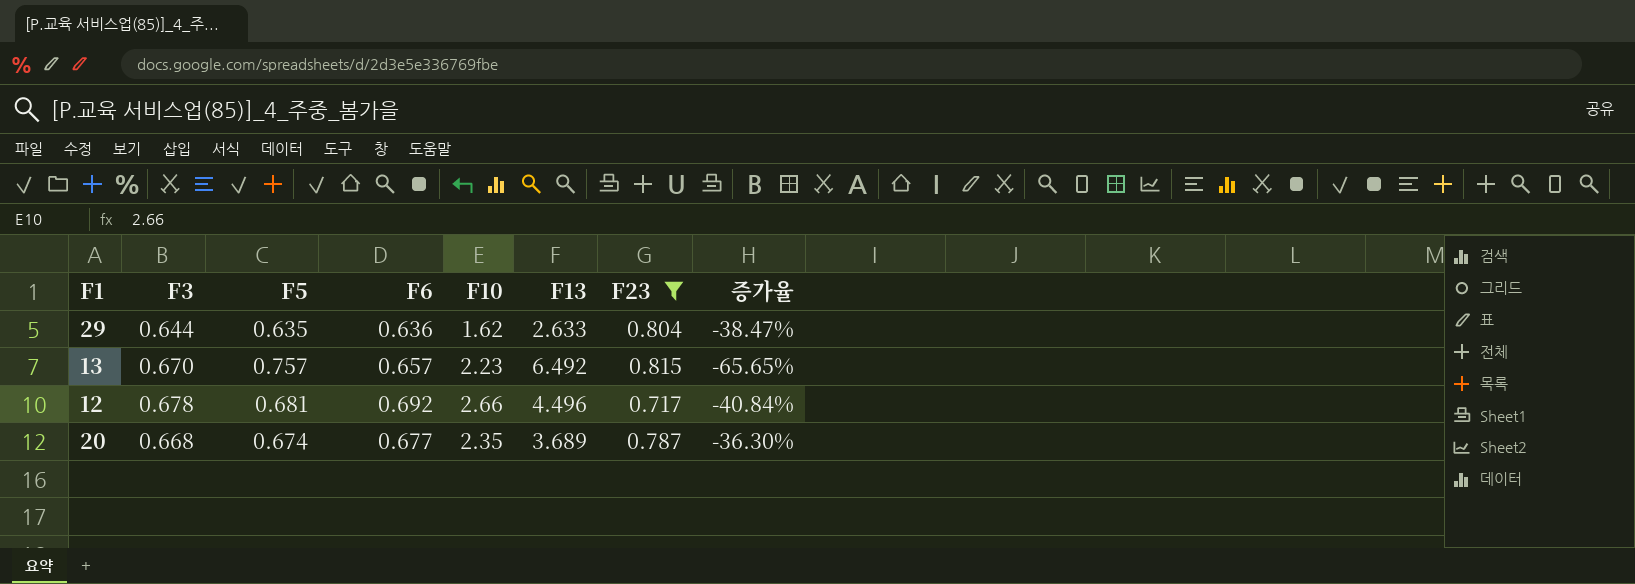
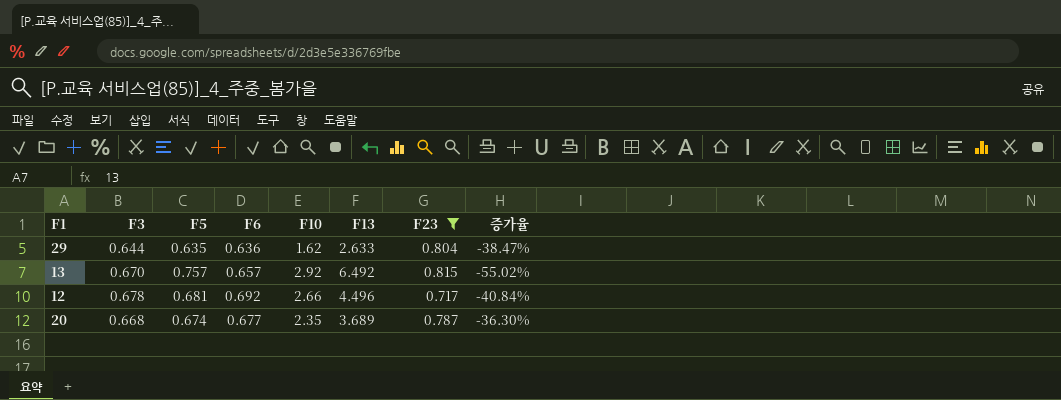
13 | F10: 2.23 -> 2.92
13 | 증가율: -65.65% -> -55.02%

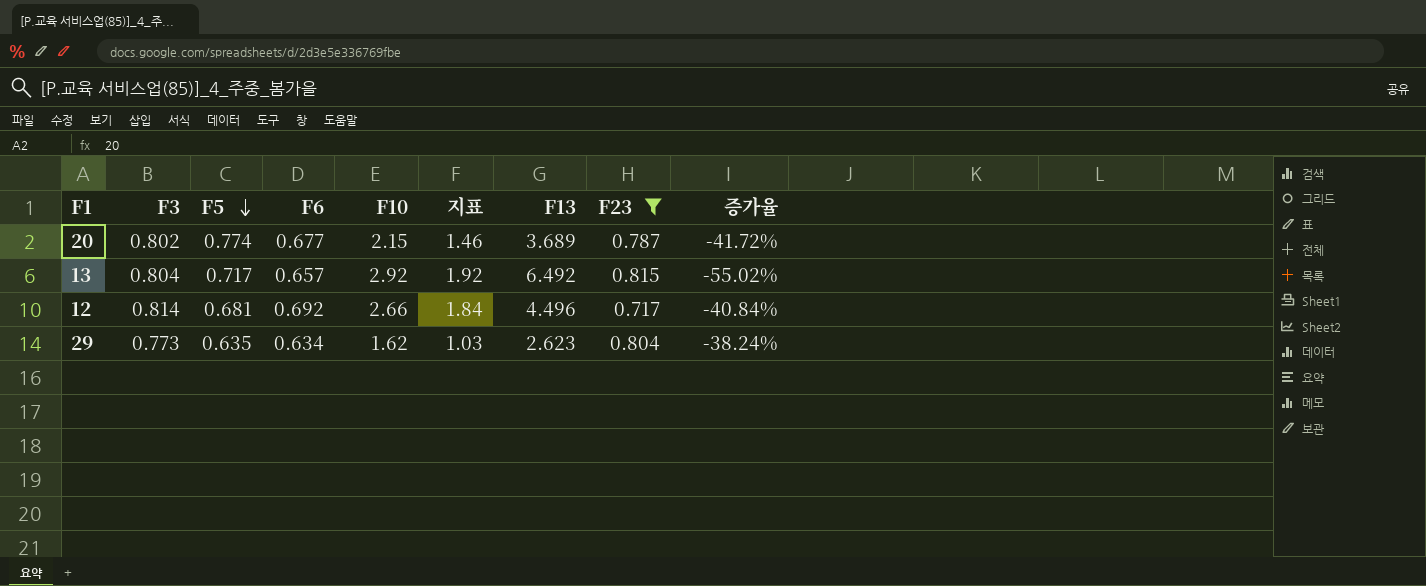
row order: none -> F5 descending
column 지표 | formula: none -> [F6] * [F10]
20 | F3: 0.668 -> 0.802
20 | F5: 0.674 -> 0.774
20 | F10: 2.35 -> 2.15
20 | 증가율: -36.30% -> -41.72%
13 | F3: 0.670 -> 0.804
13 | F5: 0.757 -> 0.717
12 | F3: 0.678 -> 0.814
29 | F3: 0.644 -> 0.773
29 | F6: 0.636 -> 0.634
29 | F13: 2.633 -> 2.623
29 | 증가율: -38.47% -> -38.24%

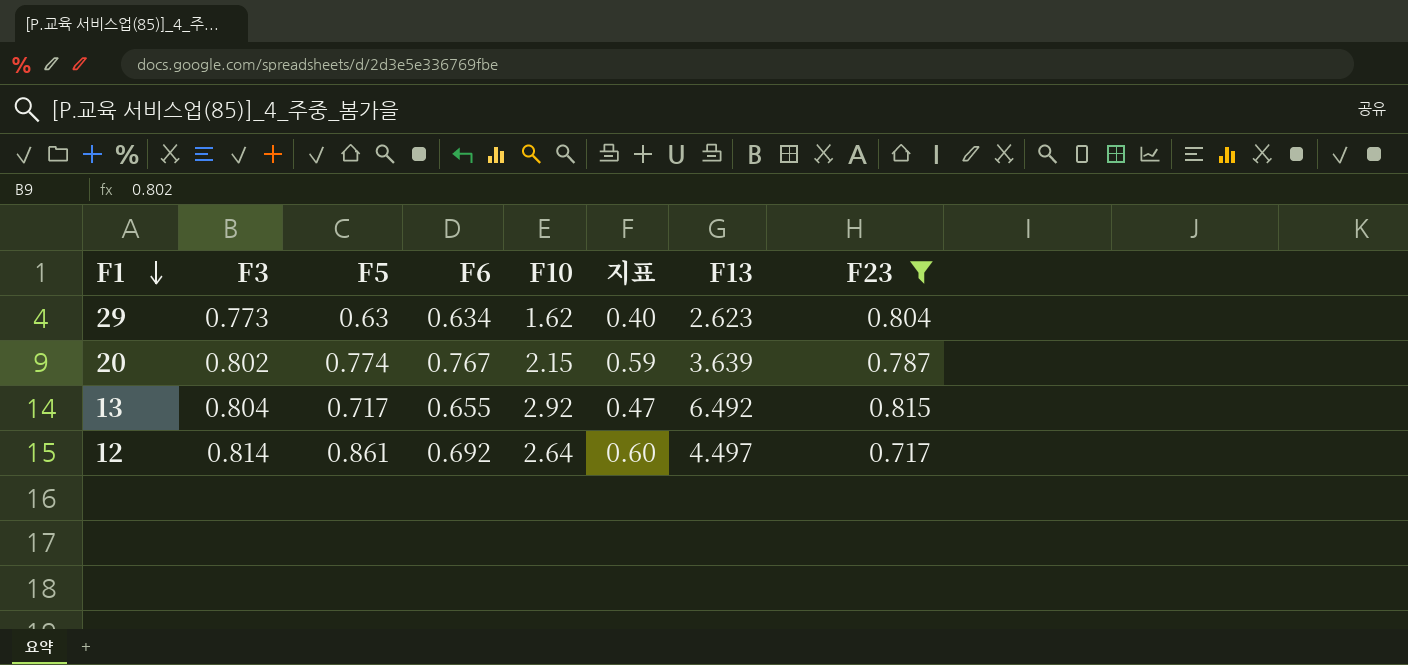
row order: F5 descending -> F1 descending
column 증가율 | formula: ([F10] - [F13]) / [F13] -> none
column 지표 | formula: [F6] * [F10] -> [F5] * [F6]
29 | F5: 0.635 -> 0.63
20 | F6: 0.677 -> 0.767
20 | F13: 3.689 -> 3.639
13 | F6: 0.657 -> 0.655
12 | F5: 0.681 -> 0.861
12 | F10: 2.66 -> 2.64
12 | F13: 4.496 -> 4.497

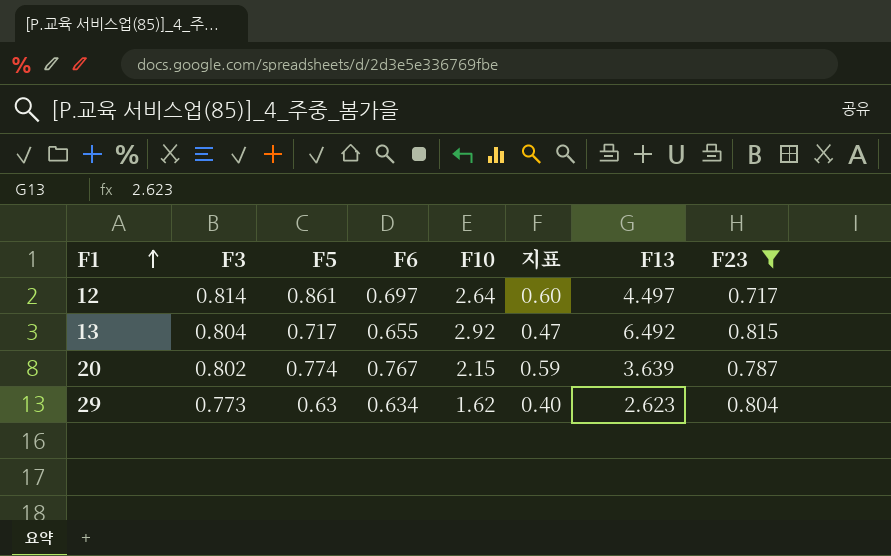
row order: F1 descending -> F1 ascending
12 | F6: 0.692 -> 0.697

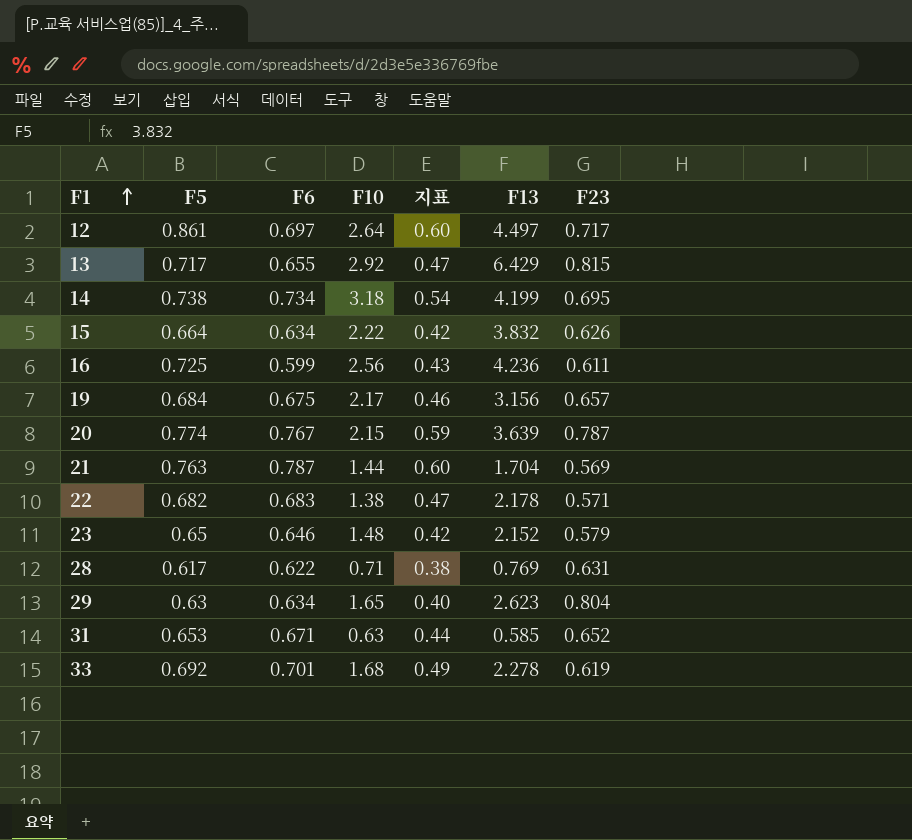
filter: F23 >= 0.717 -> none
column F3 | position: 2 -> none
13 | F13: 6.492 -> 6.429
29 | F10: 1.62 -> 1.65

